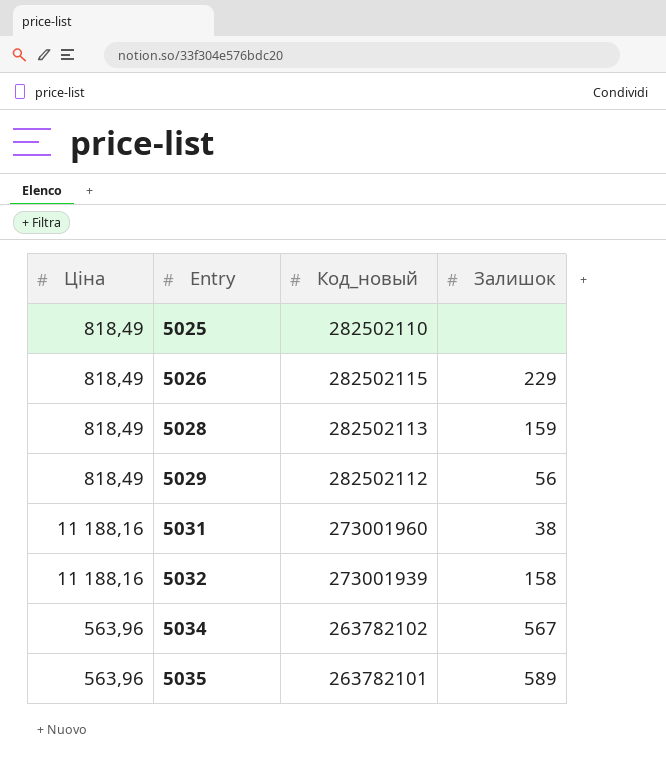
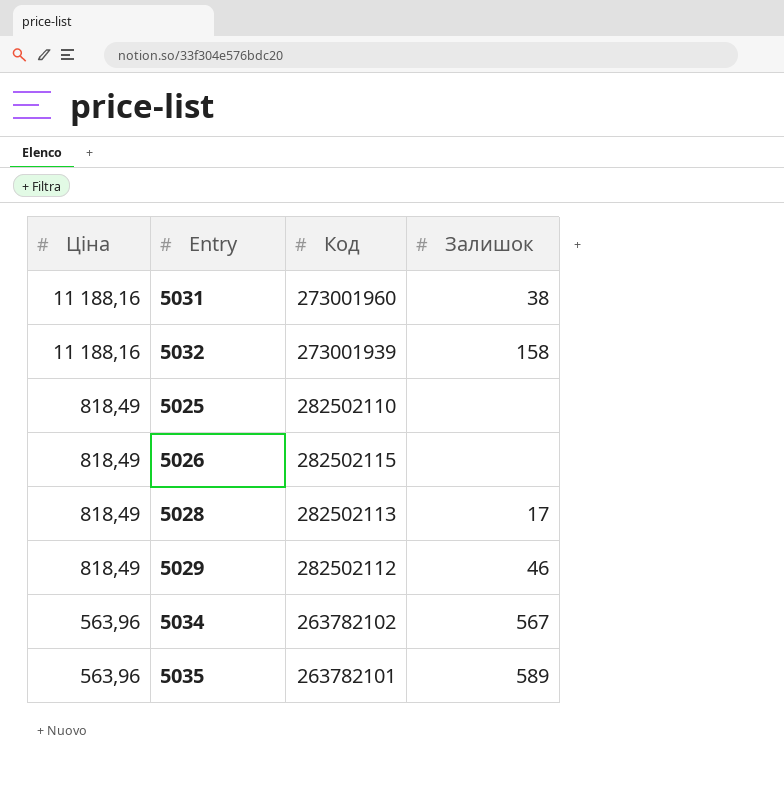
row order: Entry ascending -> Ціна descending
column name: Код_новый -> Код
5026 | Залишок: 229 -> none
5028 | Залишок: 159 -> 17
5029 | Залишок: 56 -> 46

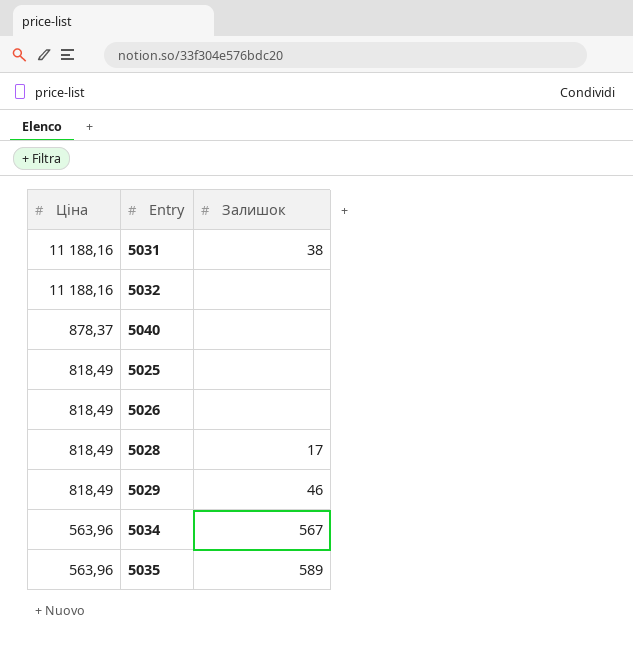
column Код | position: 3 -> none
5032 | Залишок: 158 -> none
row 5040: none -> 878,37 | none

